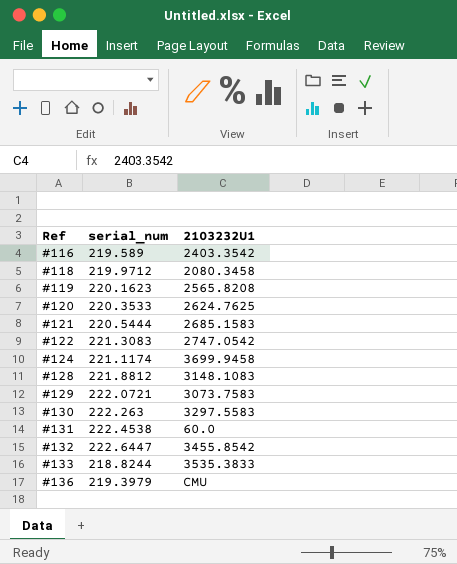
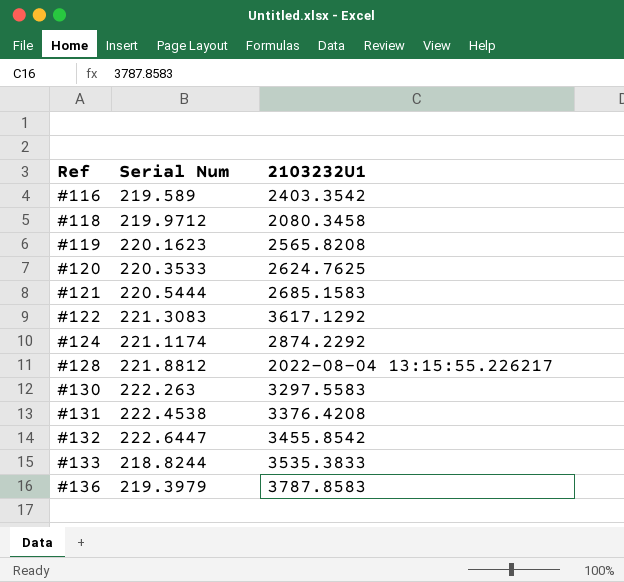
column name: serial_num -> Serial Num
row #129: 222.0721 | 3073.7583 -> none
#122 | 2103232U1: 2747.0542 -> 3617.1292
#124 | 2103232U1: 3699.9458 -> 2874.2292
#128 | 2103232U1: 3148.1083 -> 2022-08-04 13:15:55.226217
#131 | 2103232U1: 60.0 -> 3376.4208
#136 | 2103232U1: CMU -> 3787.8583

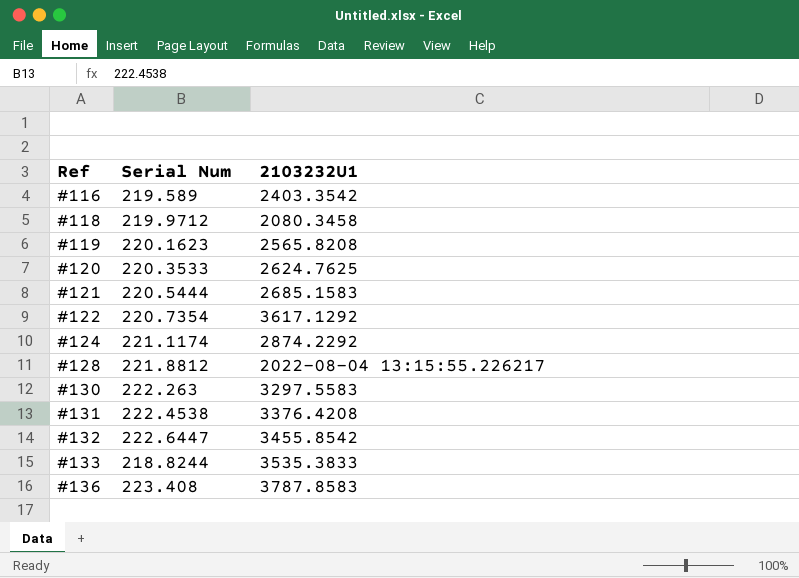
#122 | Serial Num: 221.3083 -> 220.7354
#136 | Serial Num: 219.3979 -> 223.408

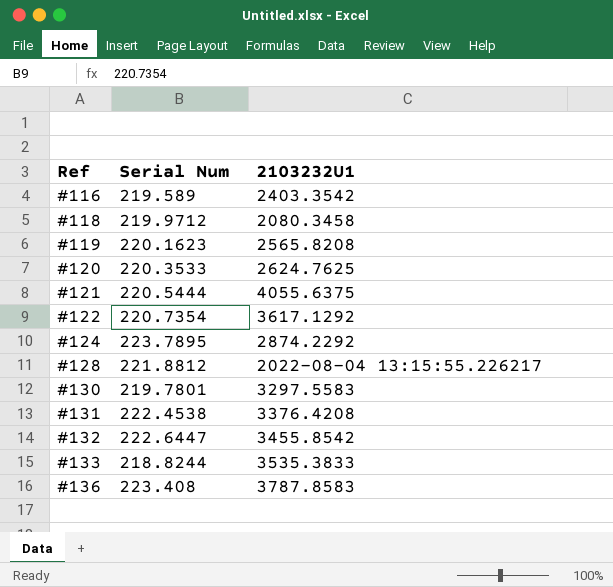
#121 | 2103232U1: 2685.1583 -> 4055.6375
#124 | Serial Num: 221.1174 -> 223.7895
#130 | Serial Num: 222.263 -> 219.7801

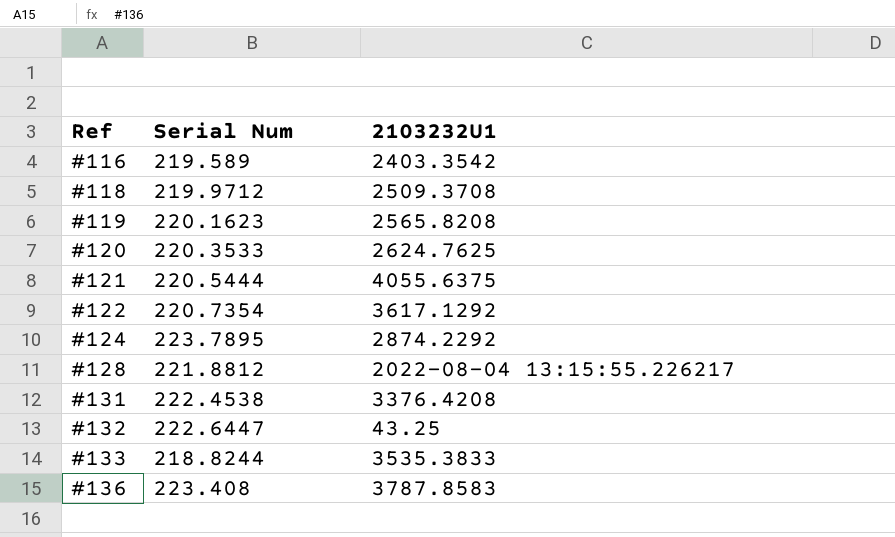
row #130: 219.7801 | 3297.5583 -> none
#118 | 2103232U1: 2080.3458 -> 2509.3708
#132 | 2103232U1: 3455.8542 -> 43.25

